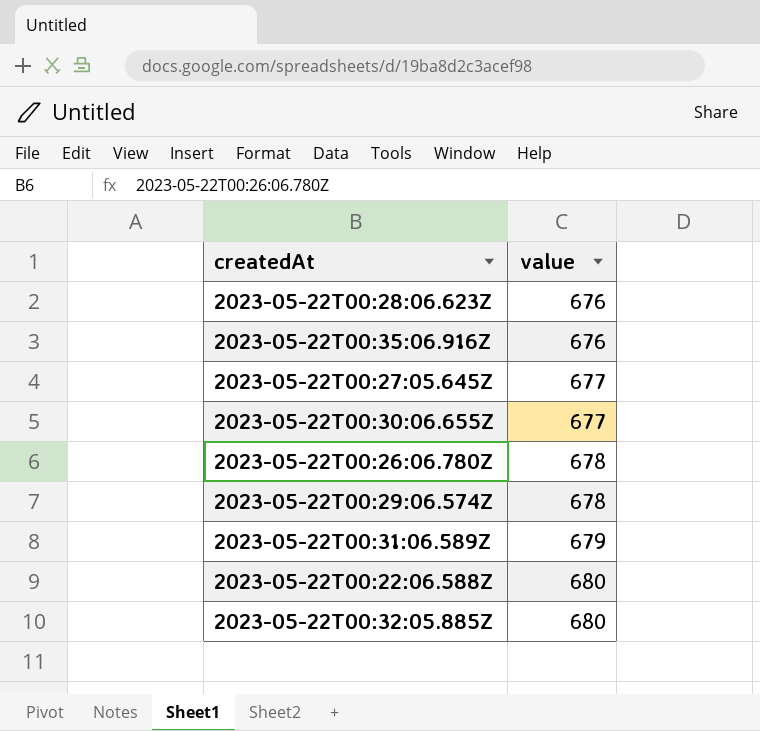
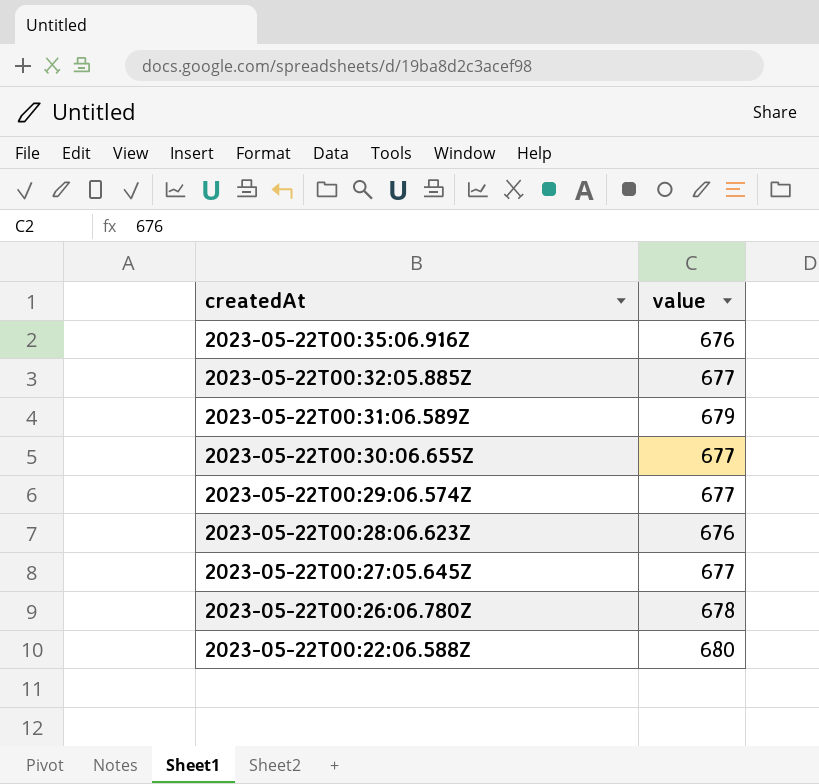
row order: value ascending -> createdAt descending
2023-05-22T00:32:05.885Z | value: 680 -> 677
2023-05-22T00:29:06.574Z | value: 678 -> 677

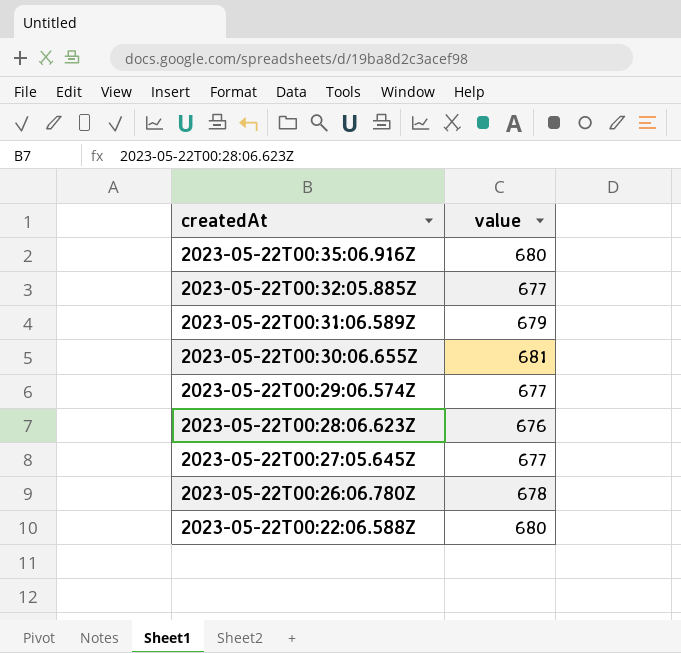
2023-05-22T00:35:06.916Z | value: 676 -> 680
2023-05-22T00:30:06.655Z | value: 677 -> 681

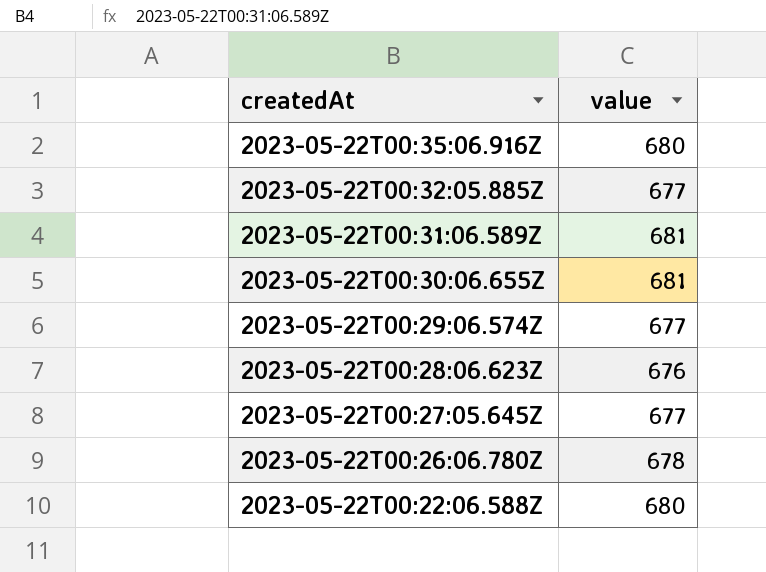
2023-05-22T00:31:06.589Z | value: 679 -> 681

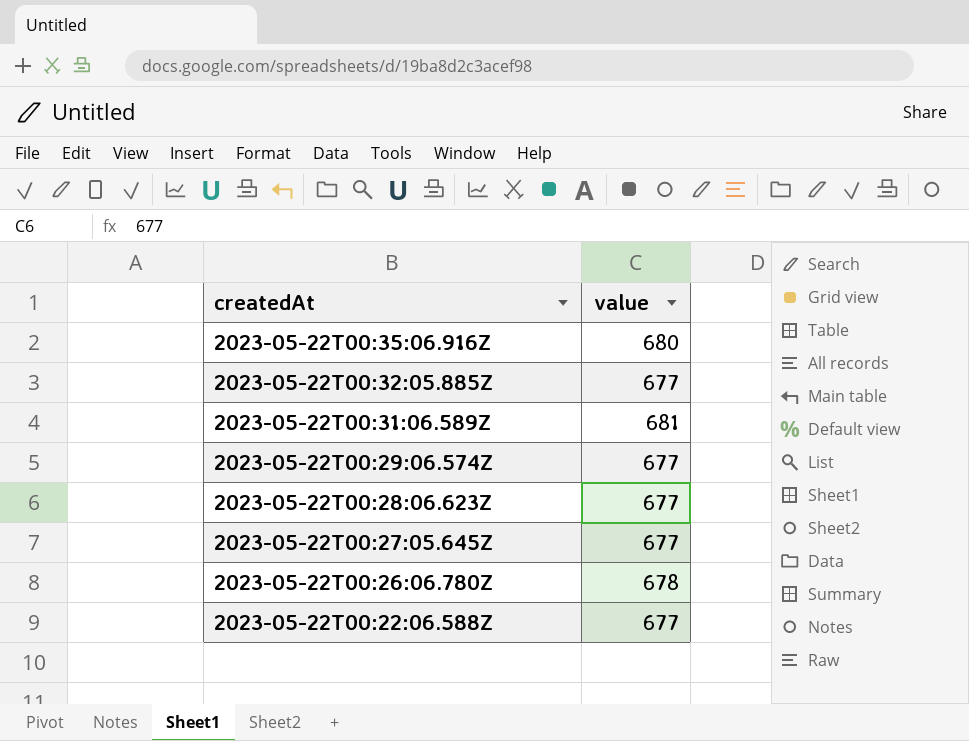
row 2023-05-22T00:30:06.655Z: 681 -> none
2023-05-22T00:28:06.623Z | value: 676 -> 677
2023-05-22T00:22:06.588Z | value: 680 -> 677

